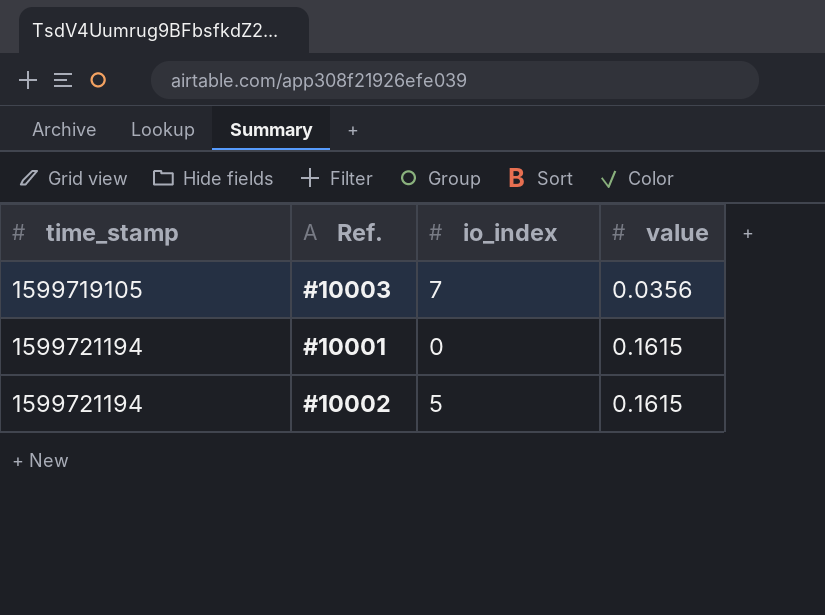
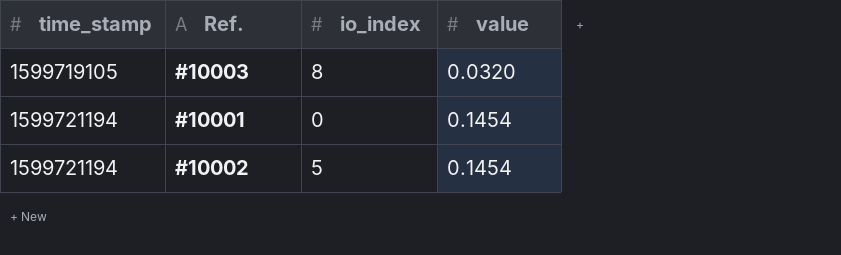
#10003 | io_index: 7 -> 8
#10003 | value: 0.0356 -> 0.0320
#10001 | value: 0.1615 -> 0.1454
#10002 | value: 0.1615 -> 0.1454

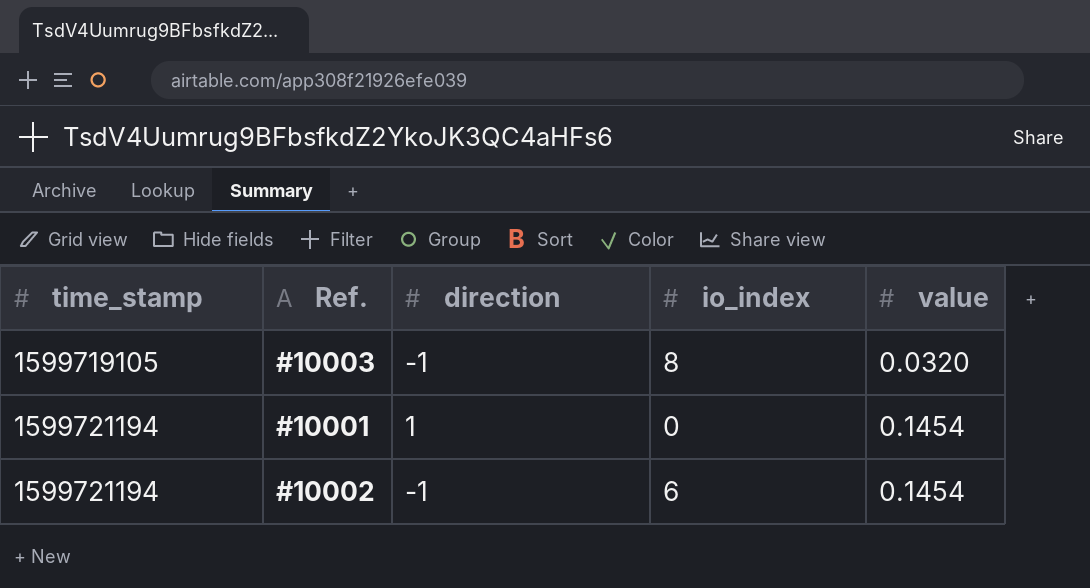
column direction | position: none -> 3
#10002 | io_index: 5 -> 6

